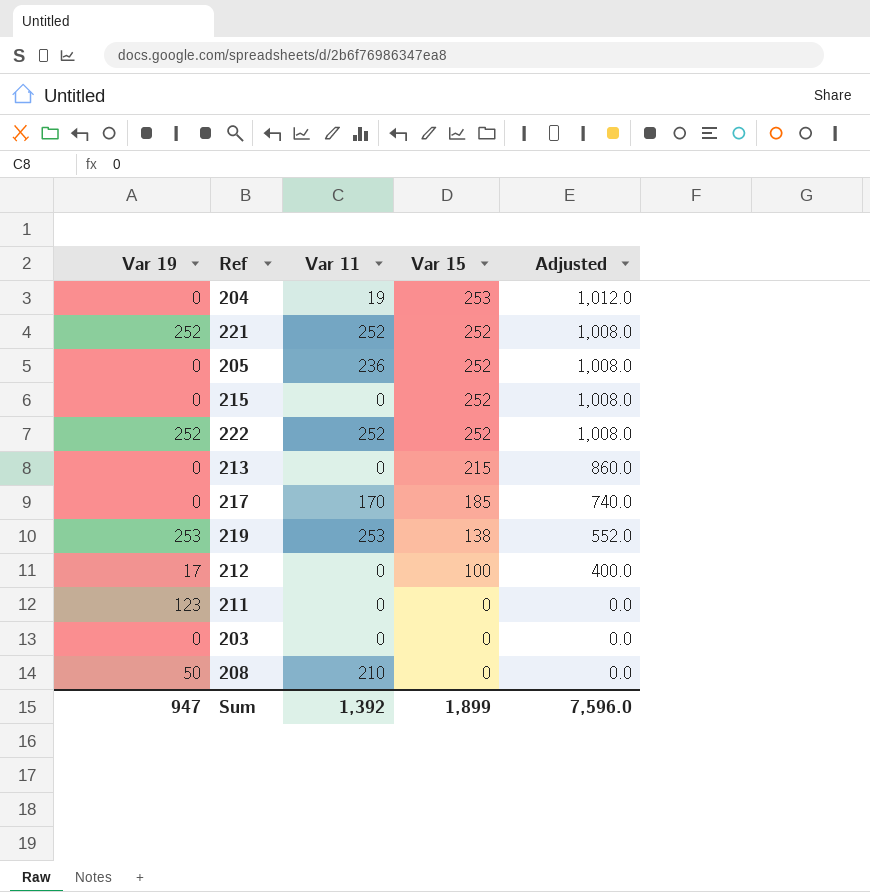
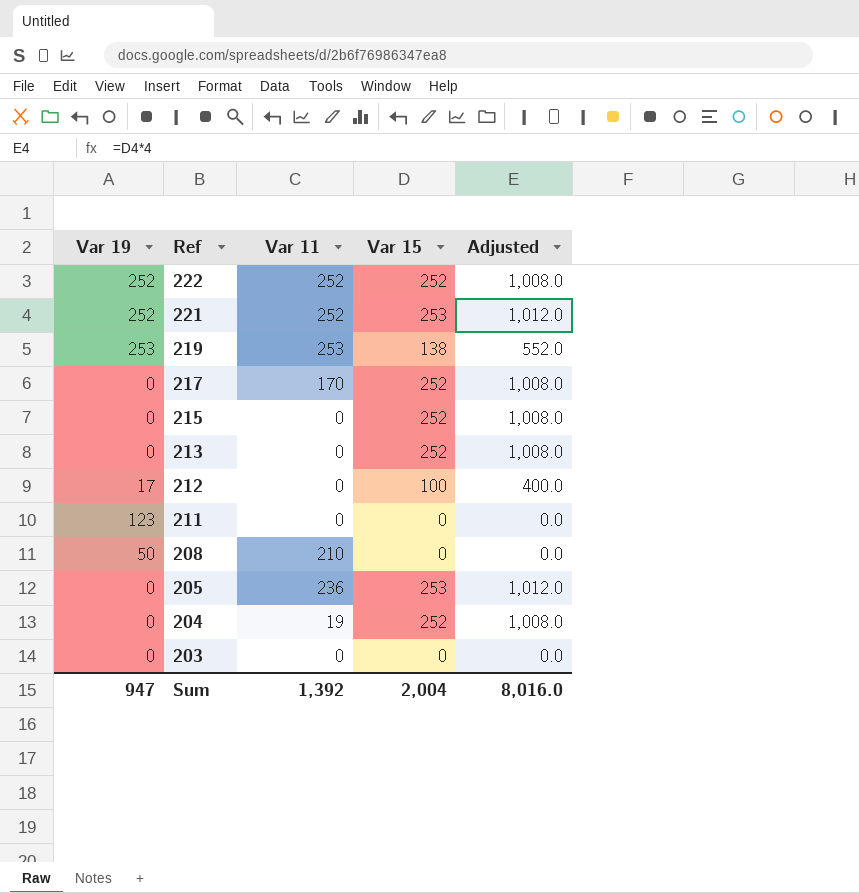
row order: Var 15 descending -> Ref descending
221 | Var 15: 252 -> 253
221 | Adjusted: 1,008.0 -> 1,012.0
217 | Var 15: 185 -> 252
217 | Adjusted: 740.0 -> 1,008.0
213 | Var 15: 215 -> 252
213 | Adjusted: 860.0 -> 1,008.0
205 | Var 15: 252 -> 253
205 | Adjusted: 1,008.0 -> 1,012.0
204 | Var 15: 253 -> 252
204 | Adjusted: 1,012.0 -> 1,008.0
Sum | Var 15: 1,899 -> 2,004
Sum | Adjusted: 7,596.0 -> 8,016.0

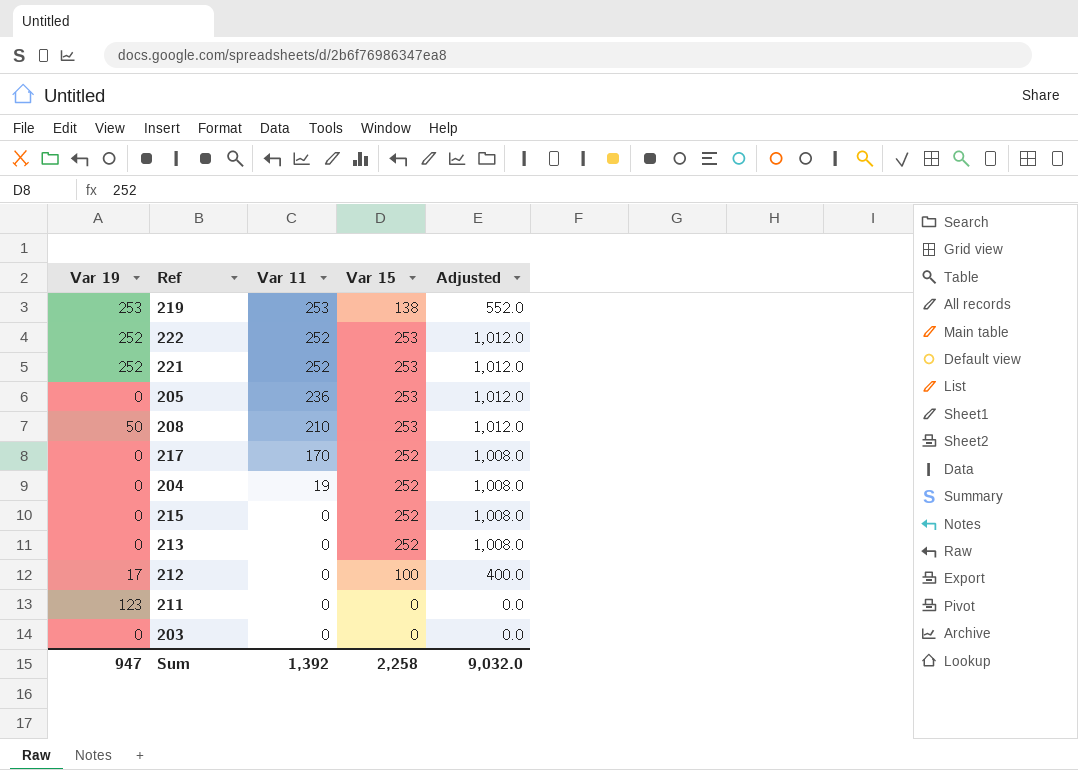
row order: Ref descending -> Var 11 descending
222 | Var 15: 252 -> 253
222 | Adjusted: 1,008.0 -> 1,012.0
208 | Var 15: 0 -> 253
208 | Adjusted: 0.0 -> 1,012.0
Sum | Var 15: 2,004 -> 2,258
Sum | Adjusted: 8,016.0 -> 9,032.0

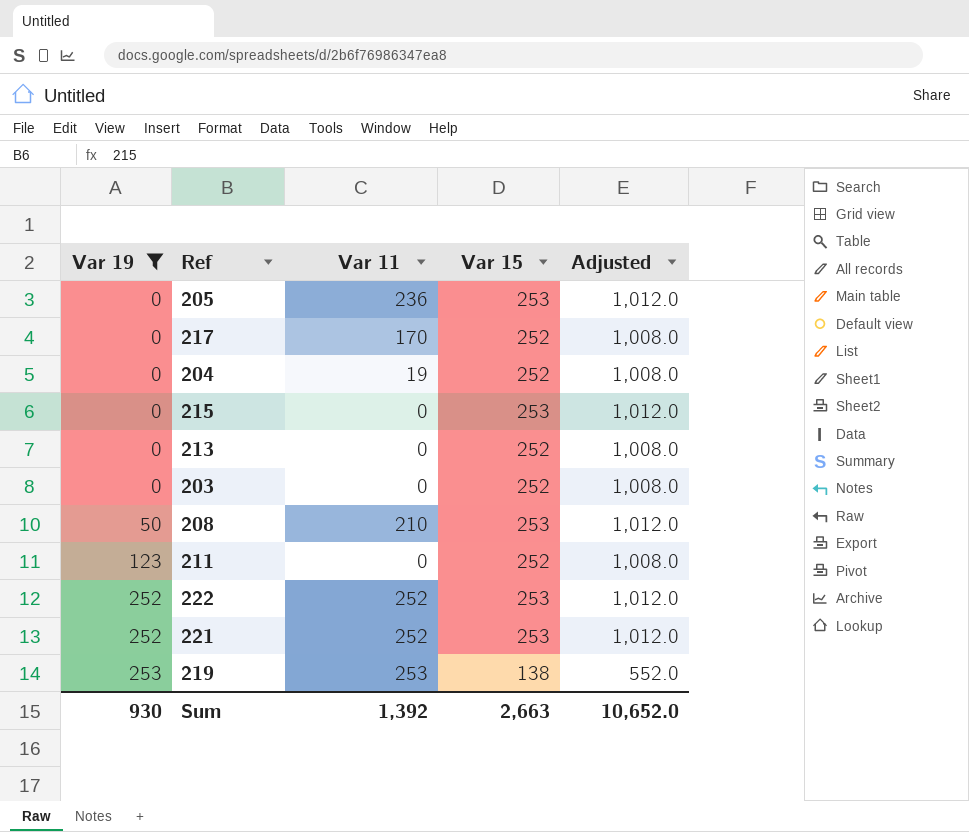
filter: none -> Var 19 != 17
row order: Var 11 descending -> Var 19 ascending
215 | Var 15: 252 -> 253
215 | Adjusted: 1,008.0 -> 1,012.0
203 | Var 15: 0 -> 252
203 | Adjusted: 0.0 -> 1,008.0
211 | Var 15: 0 -> 252
211 | Adjusted: 0.0 -> 1,008.0
Sum | Var 19: 947 -> 930
Sum | Var 15: 2,258 -> 2,663
Sum | Adjusted: 9,032.0 -> 10,652.0

